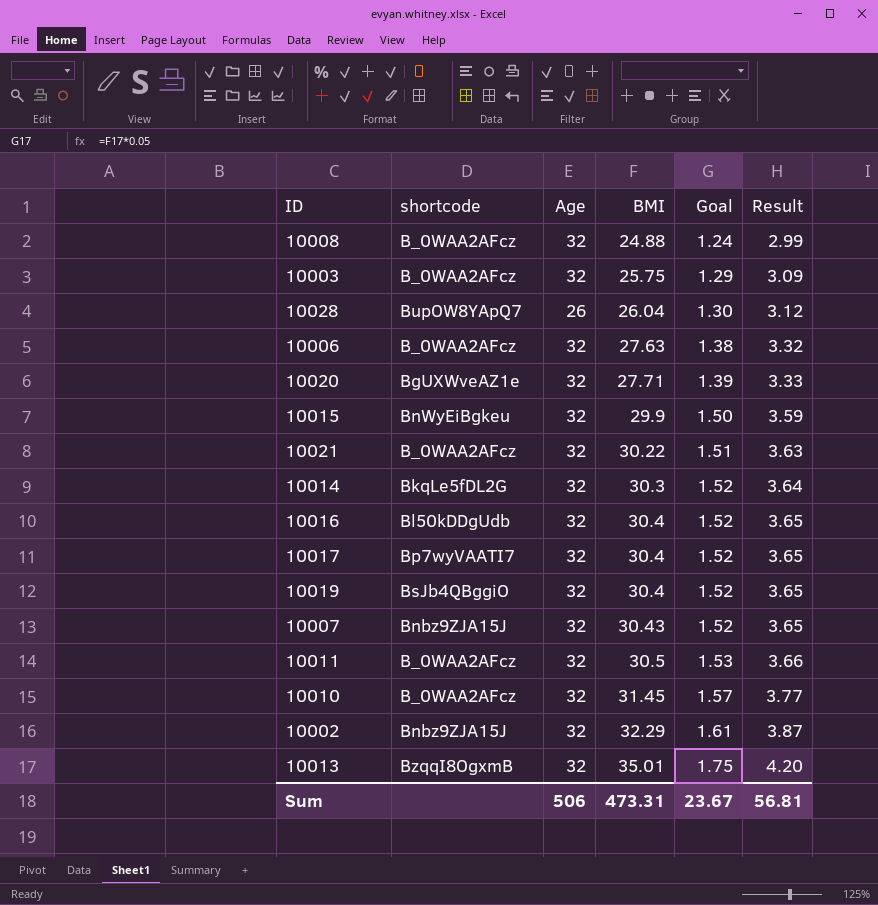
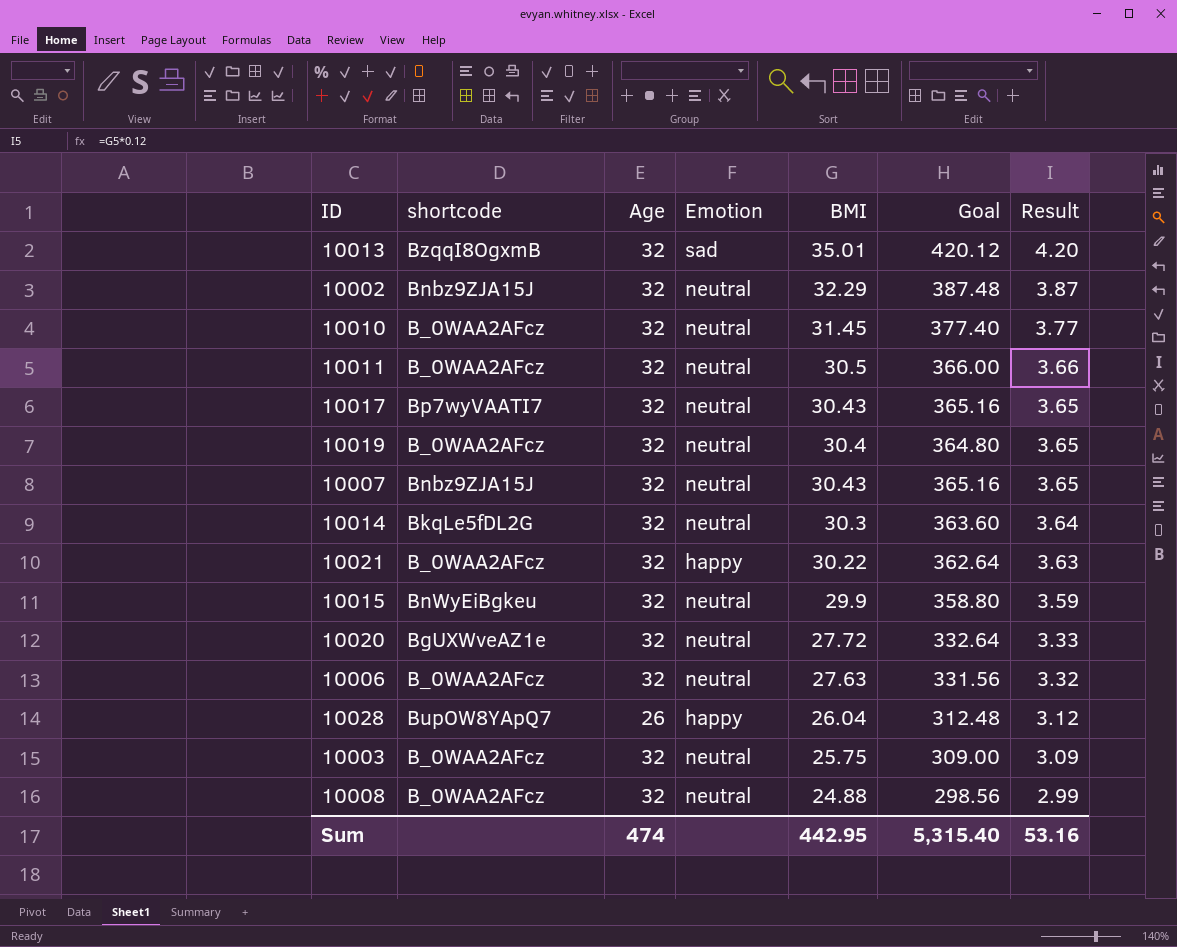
row order: BMI ascending -> Result descending
column Emotion | position: none -> 4
column Goal | formula: [BMI] * 0.05 -> [BMI] * 12
row 10016: Bl50kDDgUdb | 32 | 30.4 | 1.52 | 3.65 -> none
10017 | BMI: 30.4 -> 30.43
10019 | shortcode: BsJb4QBggiO -> B_0WAA2AFcz
10020 | BMI: 27.71 -> 27.72
Sum | Age: 506 -> 474
Sum | BMI: 473.31 -> 442.95
Sum | Goal: 23.67 -> 5,315.40
Sum | Result: 56.81 -> 53.16

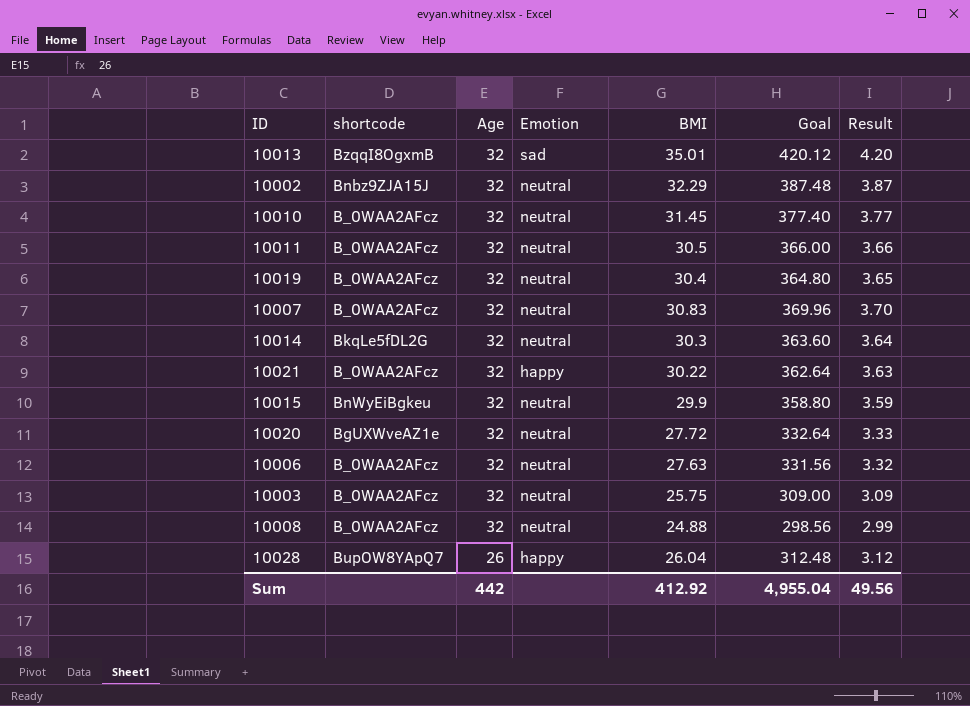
row order: Result descending -> Age descending
row 10017: Bp7wyVAATI7 | 32 | neutral | 30.43 | 365.16 | 3.65 -> none
10007 | shortcode: Bnbz9ZJA15J -> B_0WAA2AFcz
10007 | BMI: 30.43 -> 30.83
10007 | Goal: 365.16 -> 369.96
10007 | Result: 3.65 -> 3.70
Sum | Age: 474 -> 442
Sum | BMI: 442.95 -> 412.92
Sum | Goal: 5,315.40 -> 4,955.04
Sum | Result: 53.16 -> 49.56

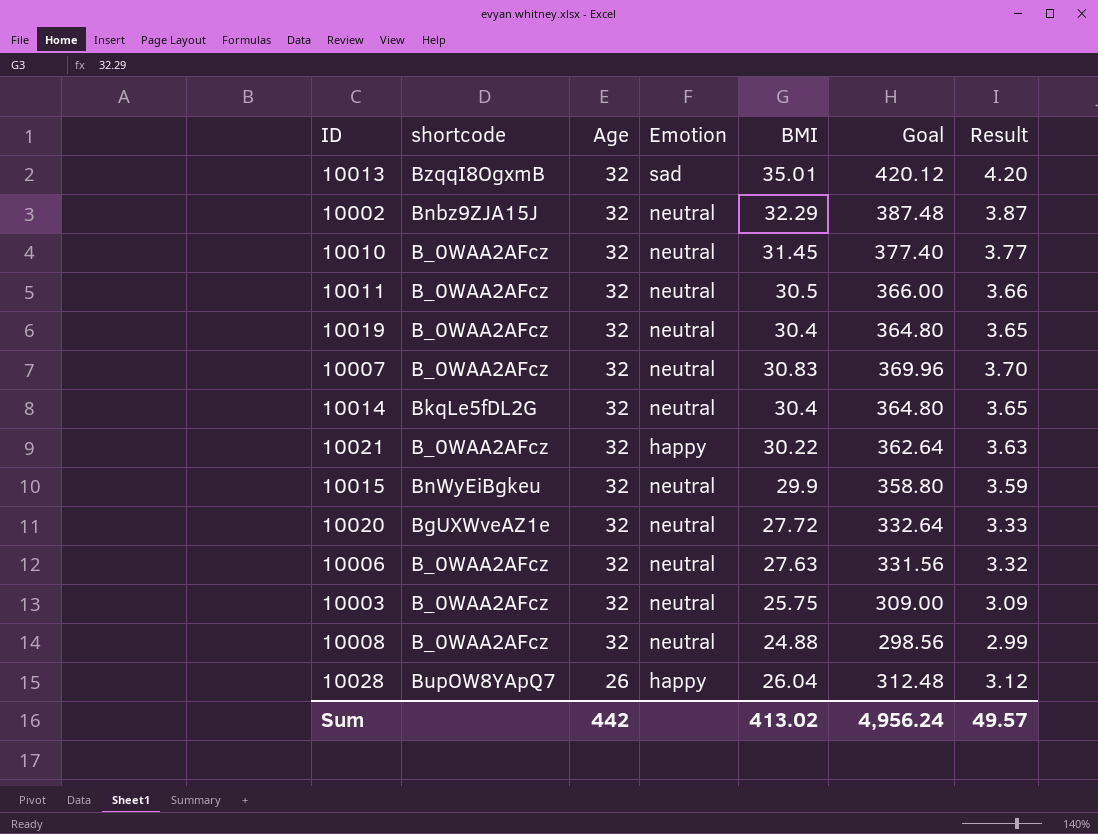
10014 | BMI: 30.3 -> 30.4
10014 | Goal: 363.60 -> 364.80
10014 | Result: 3.64 -> 3.65
Sum | BMI: 412.92 -> 413.02
Sum | Goal: 4,955.04 -> 4,956.24
Sum | Result: 49.56 -> 49.57

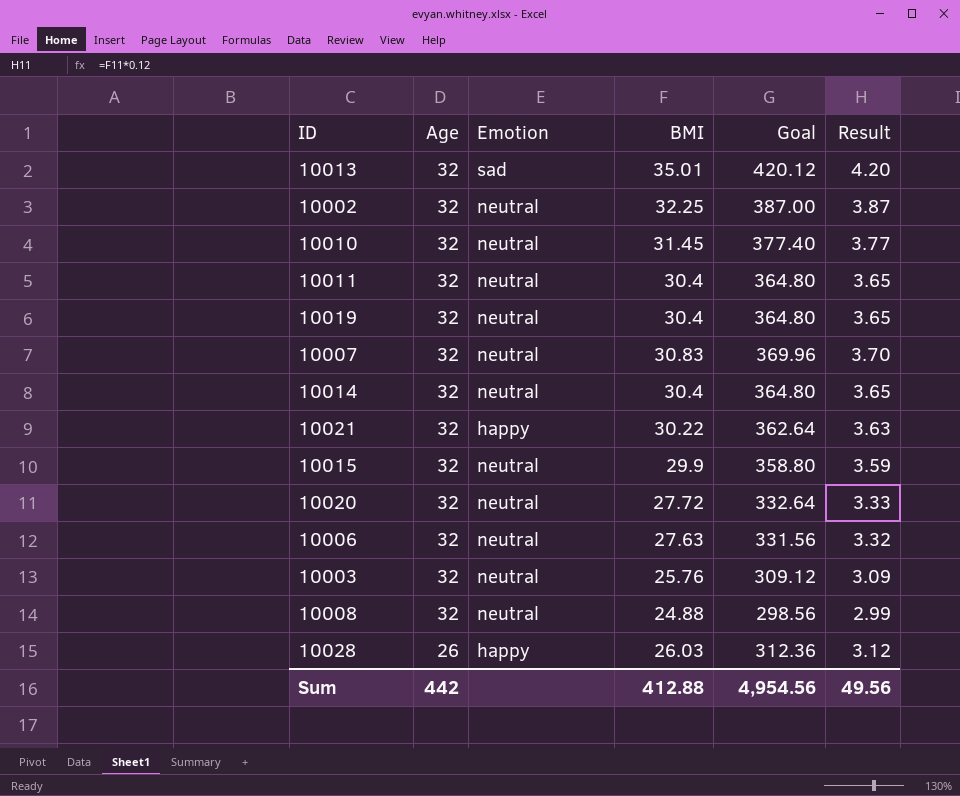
column shortcode | position: 2 -> none
10002 | BMI: 32.29 -> 32.25
10002 | Goal: 387.48 -> 387.00
10011 | BMI: 30.5 -> 30.4
10011 | Goal: 366.00 -> 364.80
10011 | Result: 3.66 -> 3.65
10003 | BMI: 25.75 -> 25.76
10003 | Goal: 309.00 -> 309.12
10028 | BMI: 26.04 -> 26.03
10028 | Goal: 312.48 -> 312.36
Sum | BMI: 413.02 -> 412.88
Sum | Goal: 4,956.24 -> 4,954.56
Sum | Result: 49.57 -> 49.56

